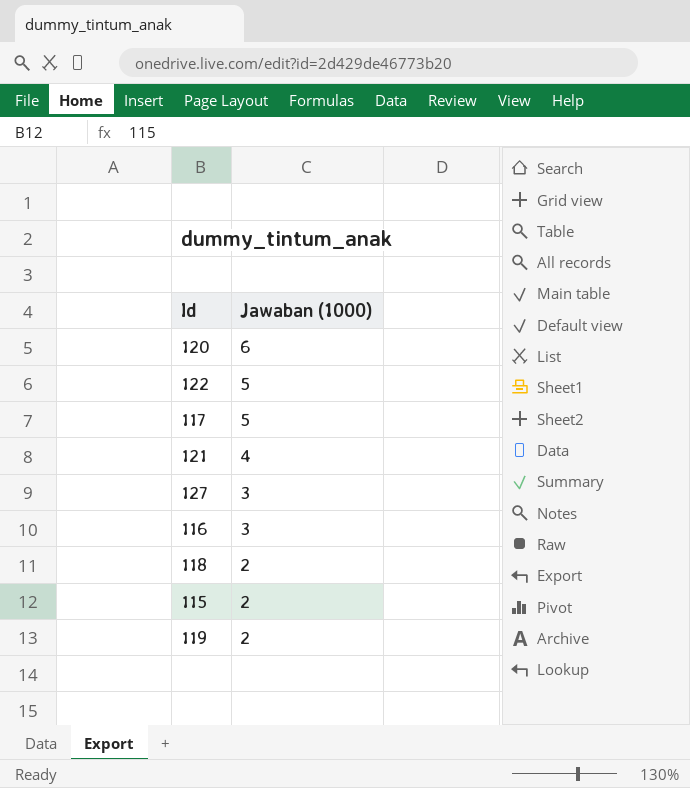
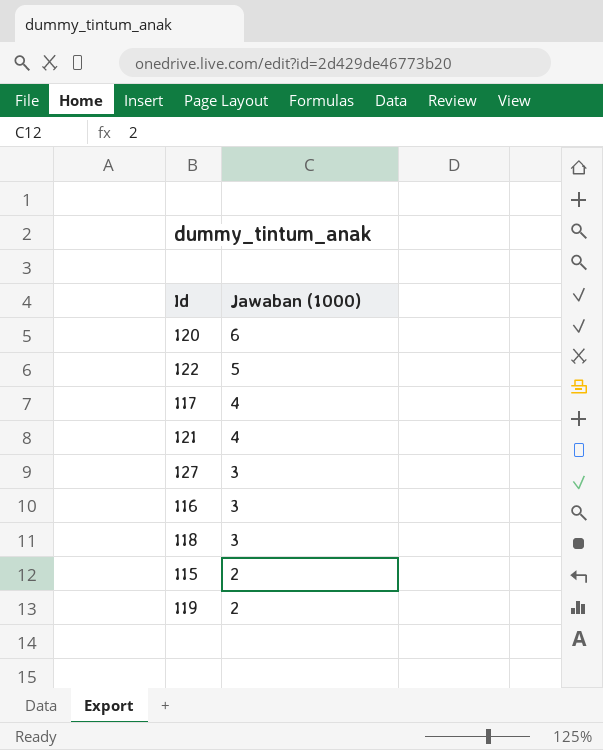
117 | Jawaban (1000): 5 -> 4
118 | Jawaban (1000): 2 -> 3

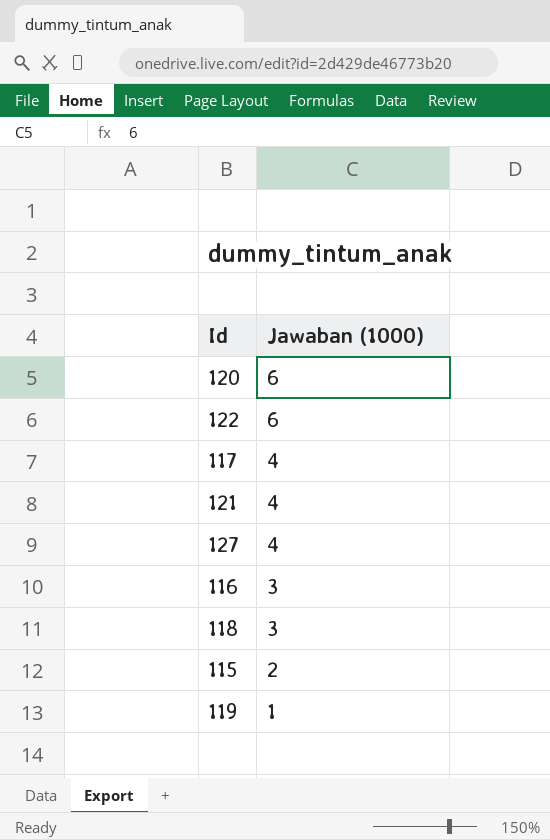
122 | Jawaban (1000): 5 -> 6
127 | Jawaban (1000): 3 -> 4
119 | Jawaban (1000): 2 -> 1

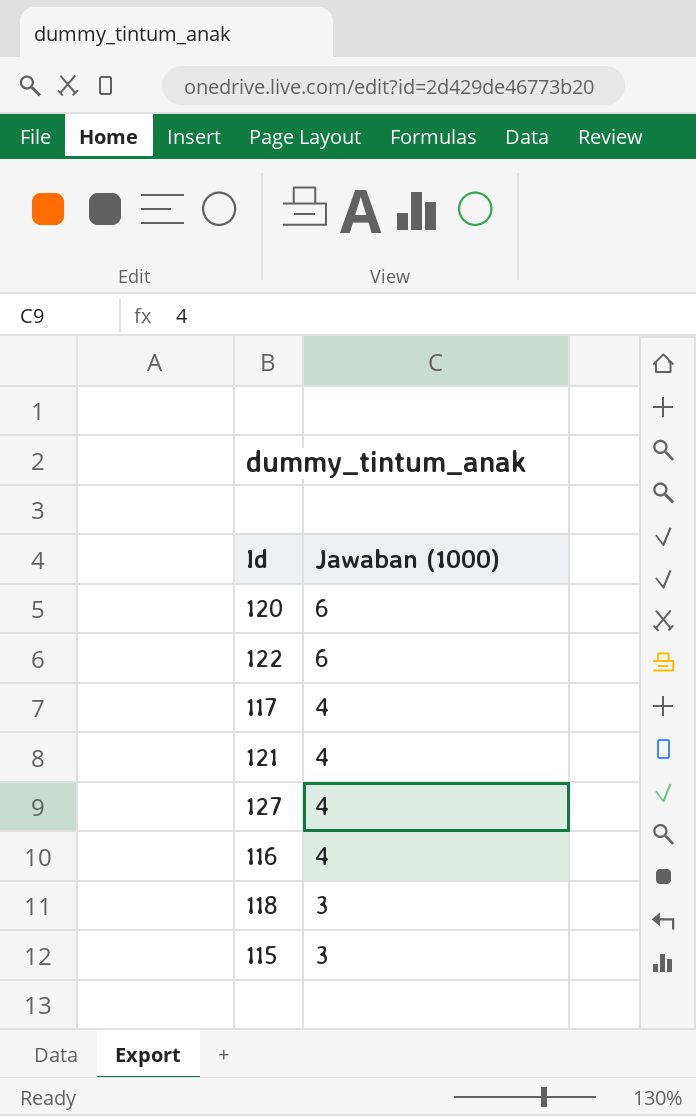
row 119: 1 -> none
116 | Jawaban (1000): 3 -> 4
115 | Jawaban (1000): 2 -> 3

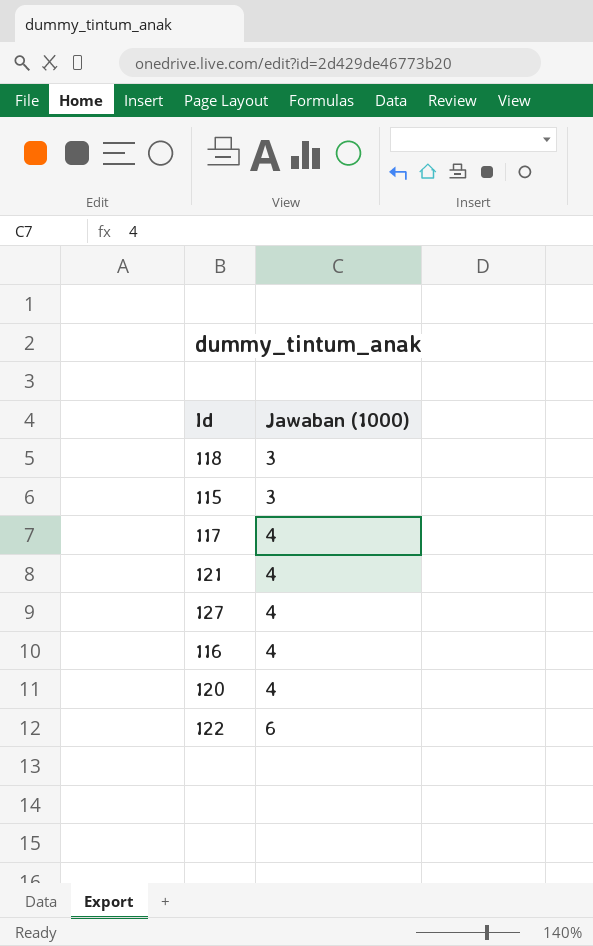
row order: Jawaban (1000) descending -> Jawaban (1000) ascending
120 | Jawaban (1000): 6 -> 4

